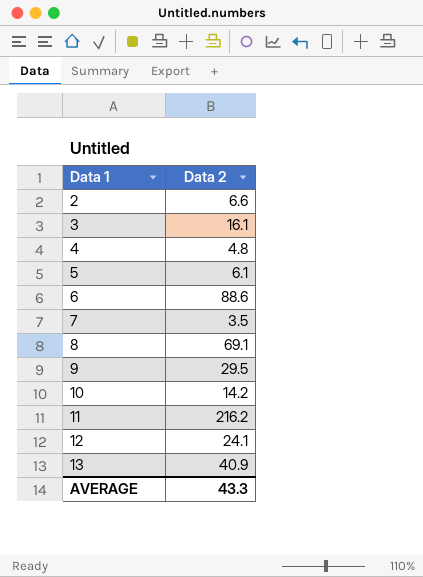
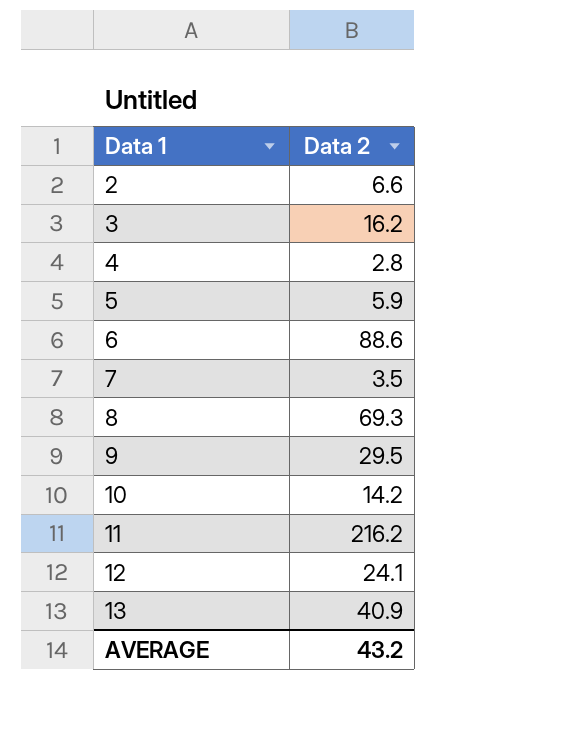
3 | Data 2: 16.1 -> 16.2
4 | Data 2: 4.8 -> 2.8
5 | Data 2: 6.1 -> 5.9
8 | Data 2: 69.1 -> 69.3
AVERAGE | Data 2: 43.3 -> 43.2

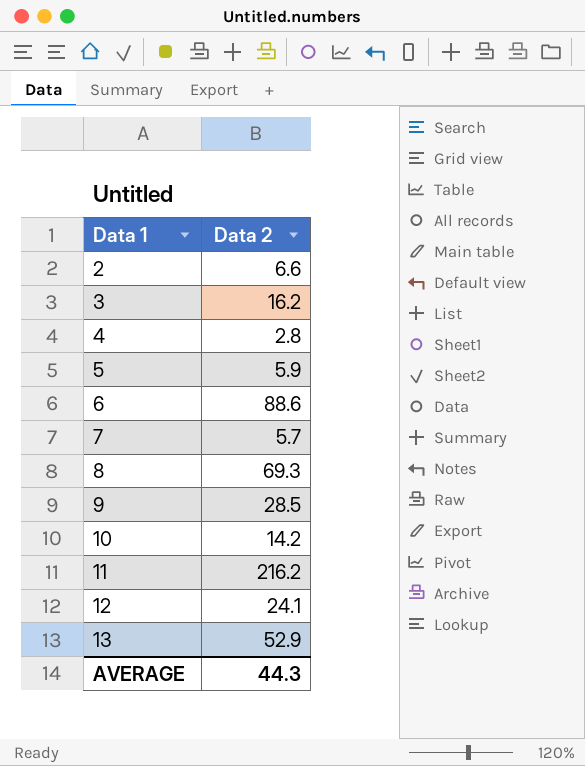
7 | Data 2: 3.5 -> 5.7
9 | Data 2: 29.5 -> 28.5
13 | Data 2: 40.9 -> 52.9
AVERAGE | Data 2: 43.2 -> 44.3

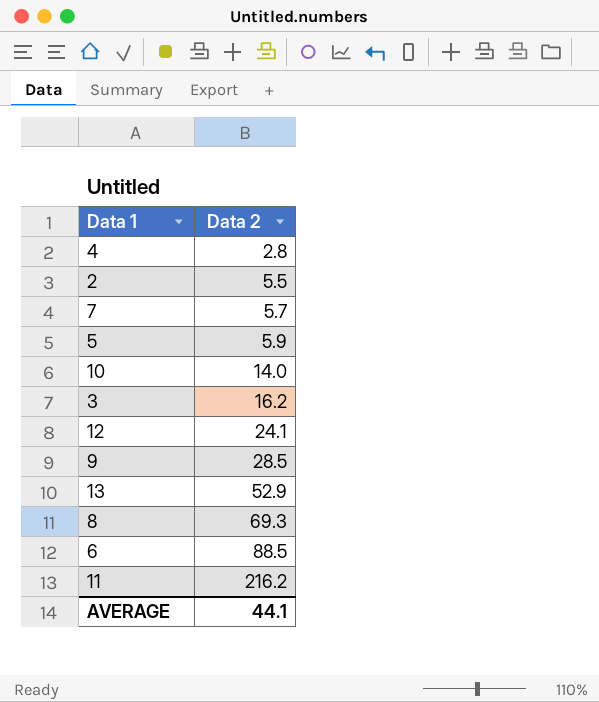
row order: Data 1 ascending -> Data 2 ascending
2 | Data 2: 6.6 -> 5.5
10 | Data 2: 14.2 -> 14.0
6 | Data 2: 88.6 -> 88.5
AVERAGE | Data 2: 44.3 -> 44.1

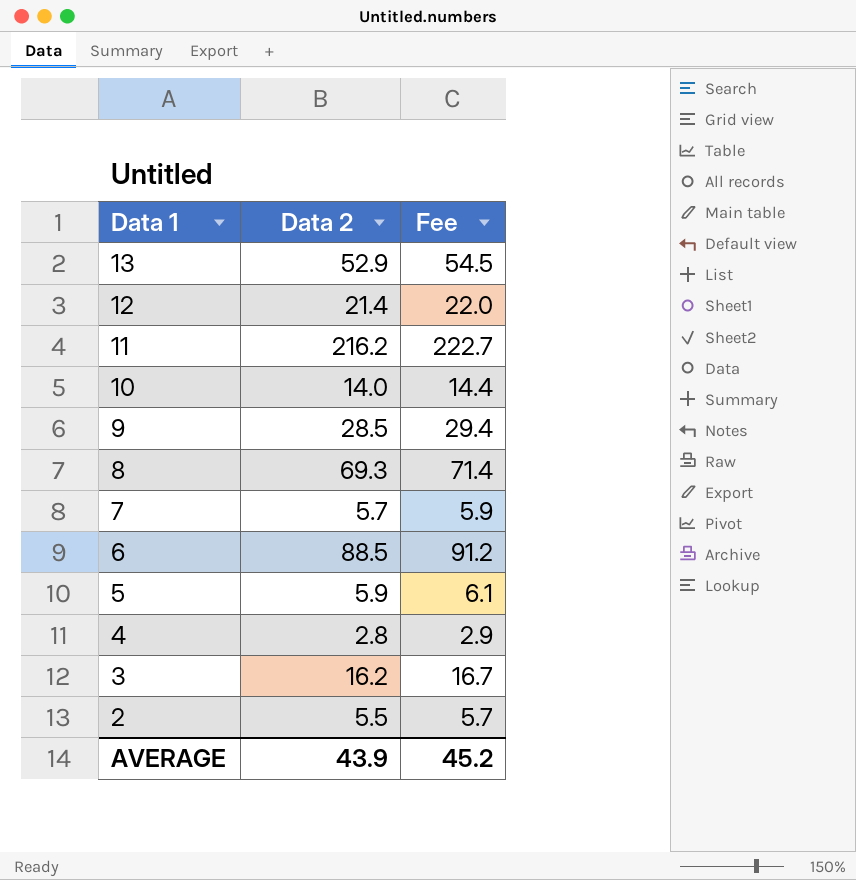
row order: Data 2 ascending -> Data 1 descending
column Fee | formula: none -> [Data 2] * 1.03
12 | Data 2: 24.1 -> 21.4
AVERAGE | Data 2: 44.1 -> 43.9

